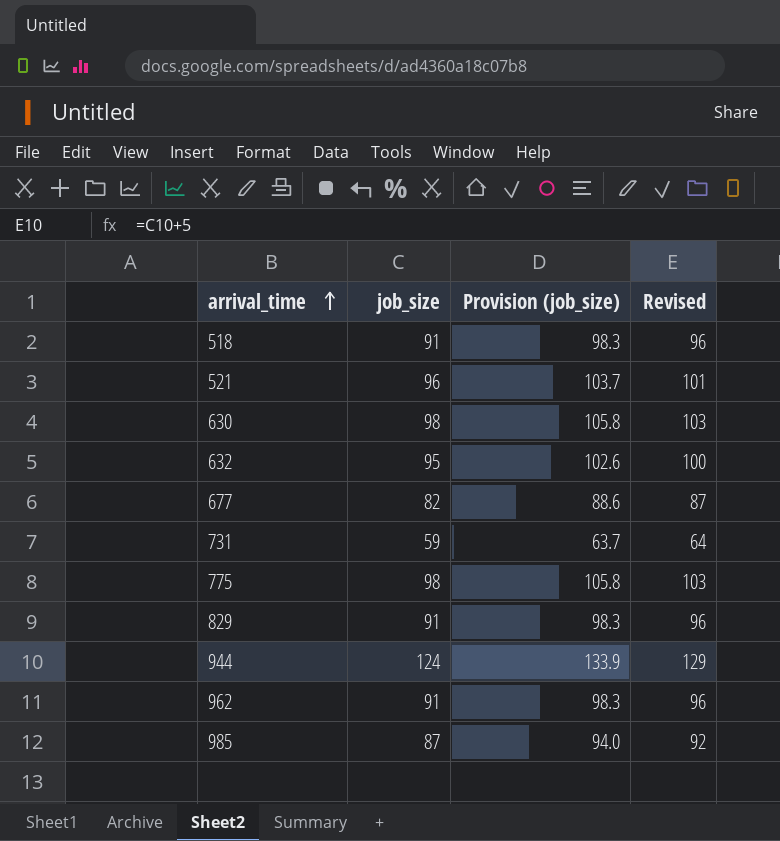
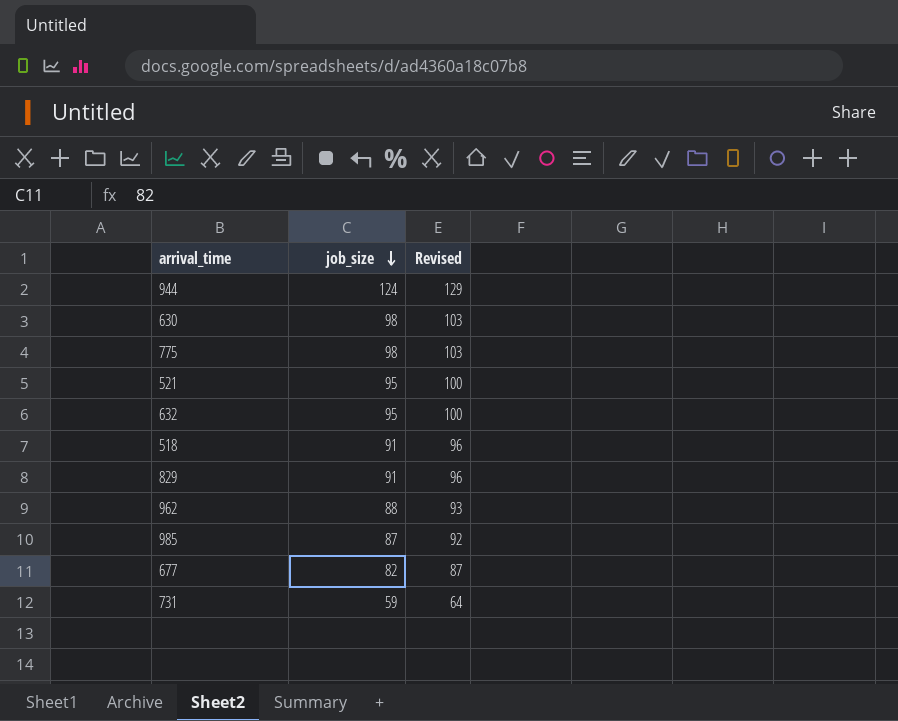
row order: arrival_time ascending -> job_size descending
column Provision (job_size) | formula: [job_size] * 1.08 -> none
521 | job_size: 96 -> 95
521 | Revised: 101 -> 100
962 | job_size: 91 -> 88
962 | Revised: 96 -> 93

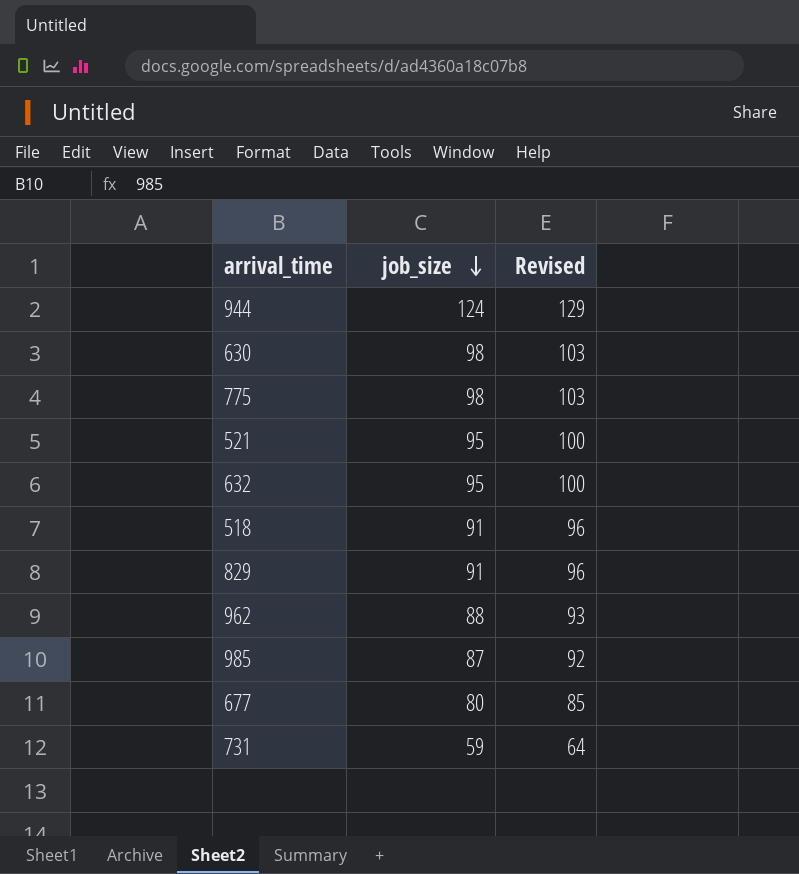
677 | job_size: 82 -> 80
677 | Revised: 87 -> 85

